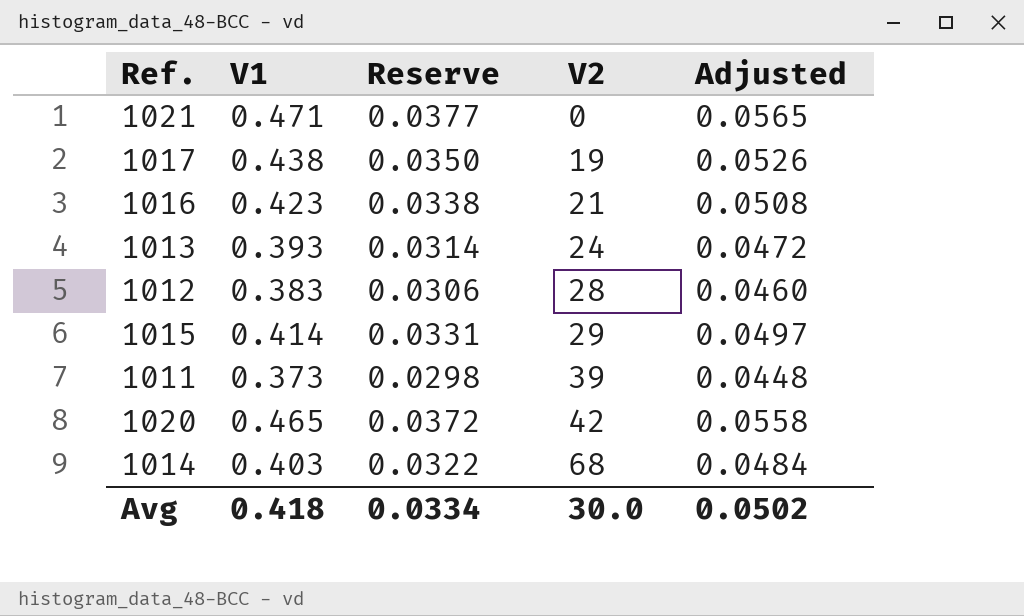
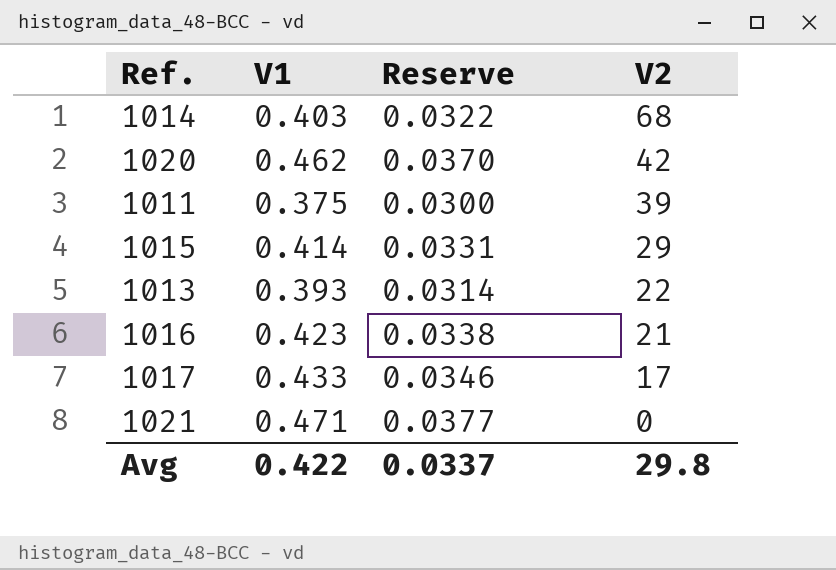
row order: V2 ascending -> V2 descending
column Adjusted | formula: [V1] * 0.12 -> none
row 1012: 0.383 | 0.0306 | 28 | 0.0460 -> none
1020 | V1: 0.465 -> 0.462
1020 | Reserve: 0.0372 -> 0.0370
1011 | V1: 0.373 -> 0.375
1011 | Reserve: 0.0298 -> 0.0300
1013 | V2: 24 -> 22
1017 | V1: 0.438 -> 0.433
1017 | Reserve: 0.0350 -> 0.0346
1017 | V2: 19 -> 17
Avg | V1: 0.418 -> 0.422
Avg | Reserve: 0.0334 -> 0.0337
Avg | V2: 30.0 -> 29.8

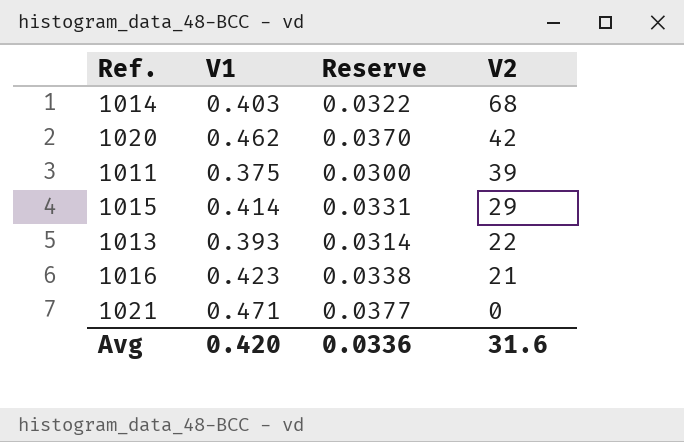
row 1017: 0.433 | 0.0346 | 17 -> none
Avg | V1: 0.422 -> 0.420
Avg | Reserve: 0.0337 -> 0.0336
Avg | V2: 29.8 -> 31.6

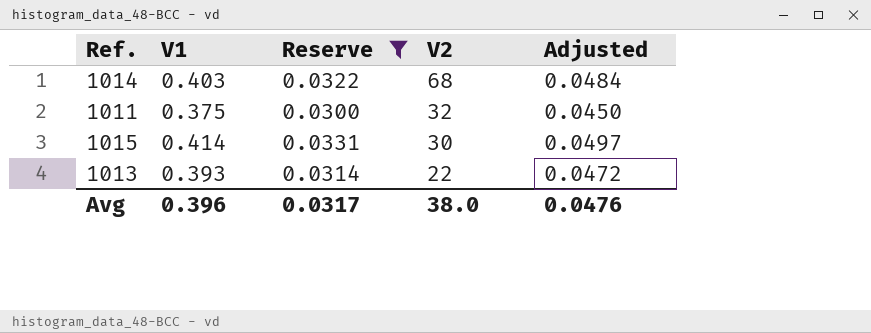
filter: none -> Reserve <= 0.0331
column Adjusted | formula: none -> [V1] * 0.12
1011 | V2: 39 -> 32
1015 | V2: 29 -> 30
Avg | V1: 0.420 -> 0.396
Avg | Reserve: 0.0336 -> 0.0317
Avg | V2: 31.6 -> 38.0

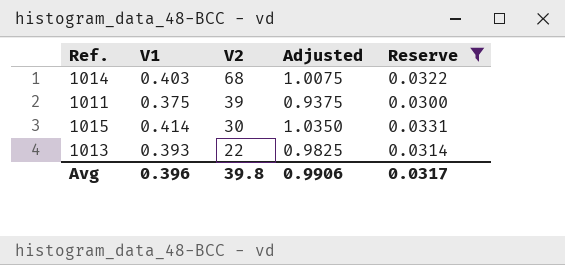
column Adjusted | formula: [V1] * 0.12 -> [V1] * 2.5
column Reserve | position: 3 -> 5
1011 | V2: 32 -> 39
Avg | V2: 38.0 -> 39.8
Avg | Adjusted: 0.0476 -> 0.9906

